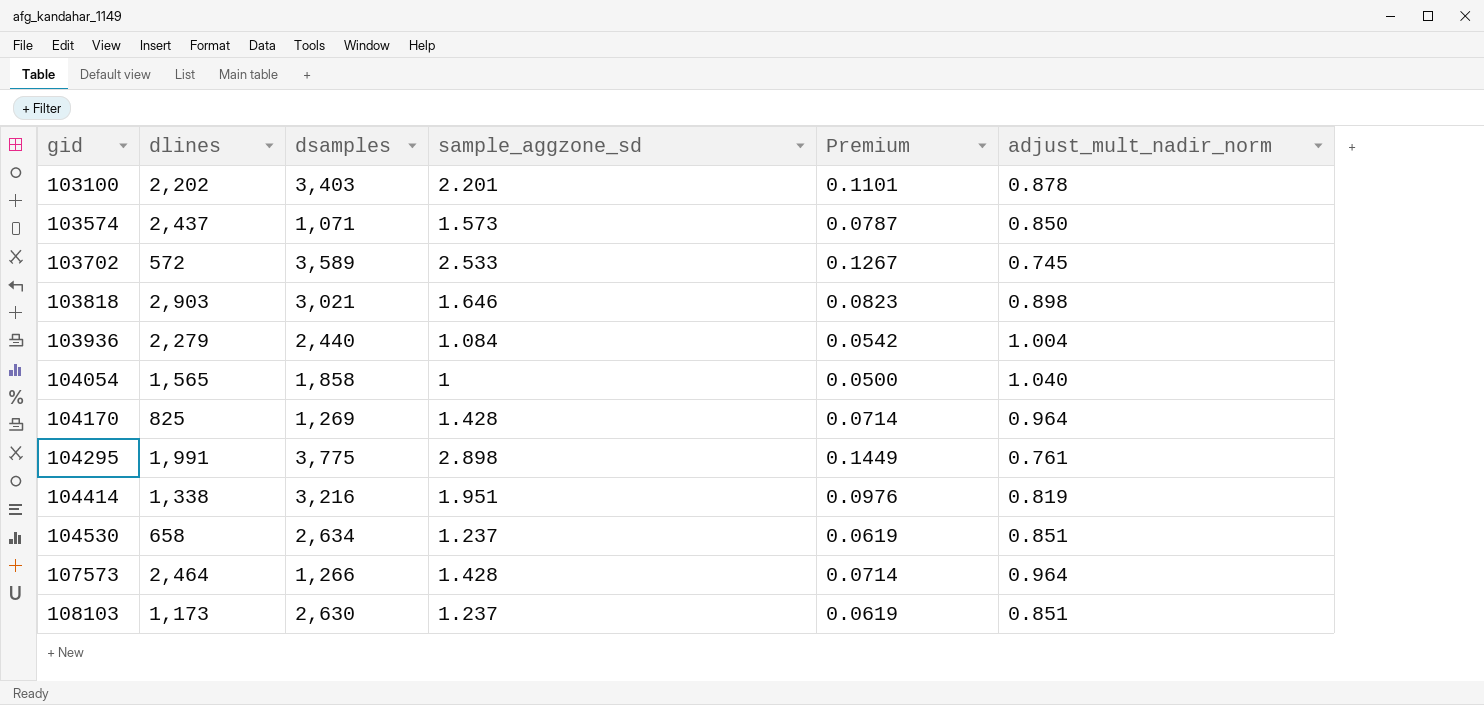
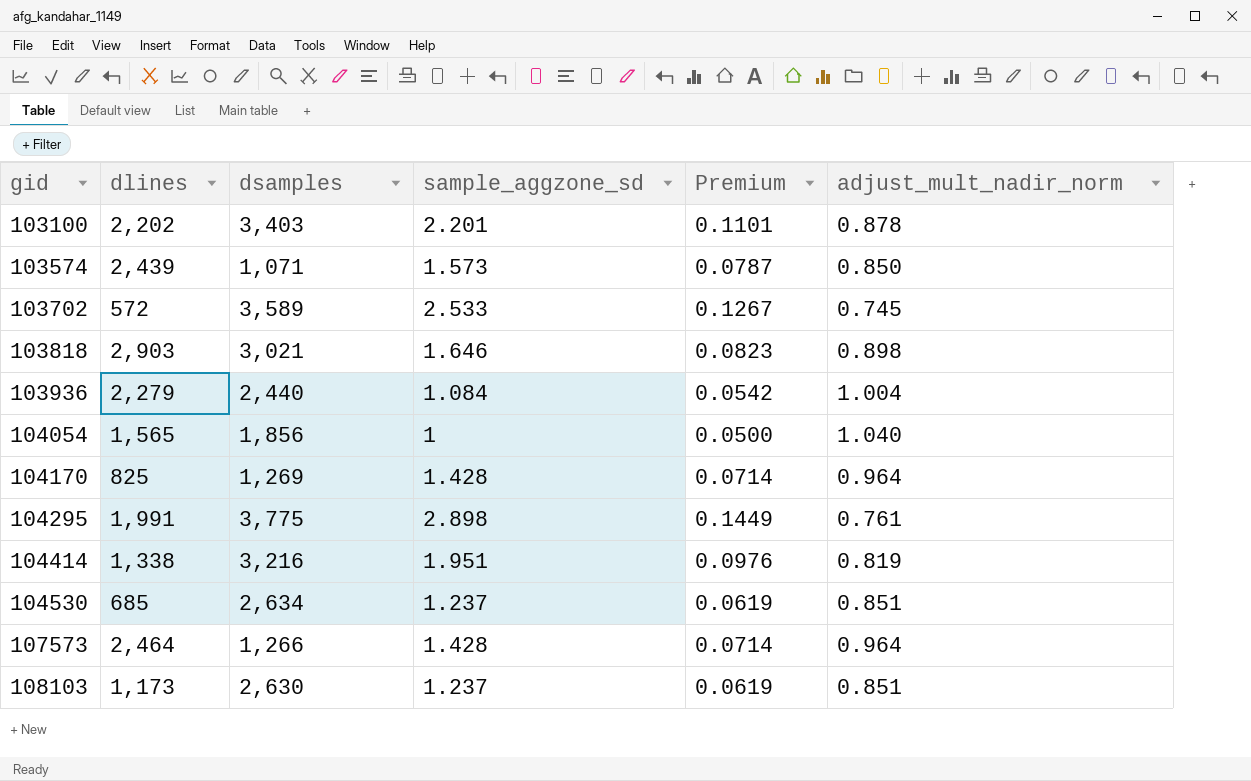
103574 | dlines: 2,437 -> 2,439
104054 | dsamples: 1,858 -> 1,856
104530 | dlines: 658 -> 685

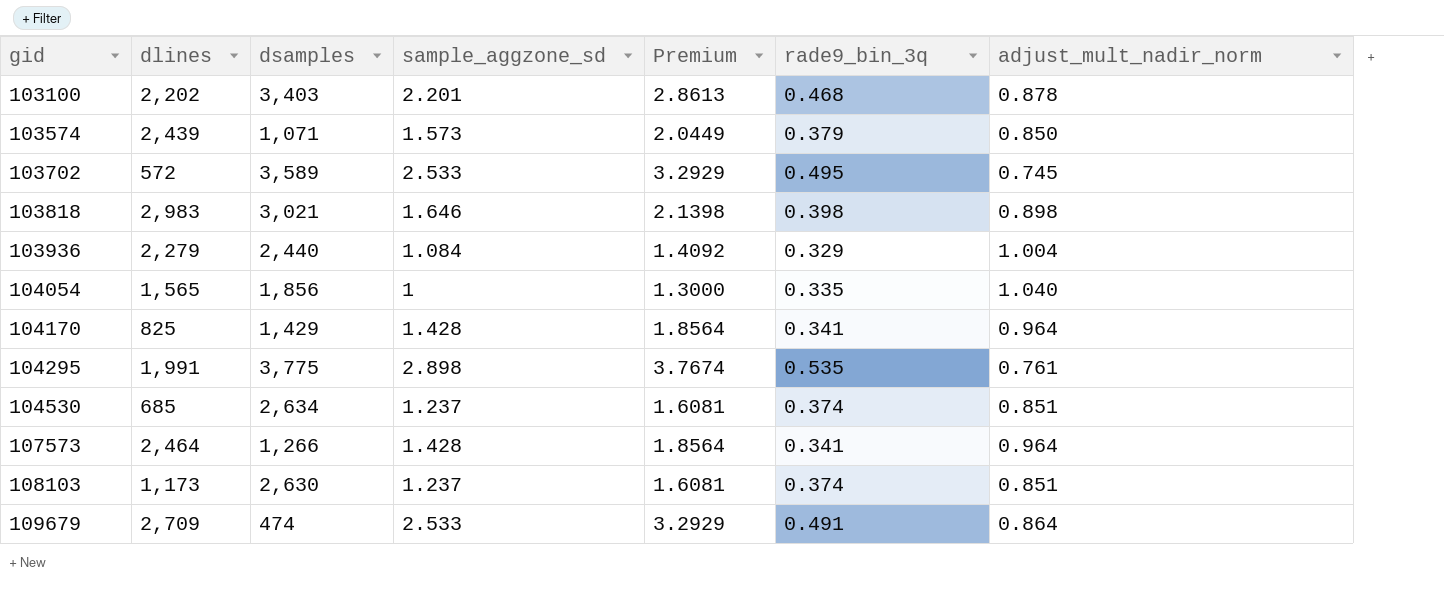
column Premium | formula: [sample_aggzone_sd] * 0.05 -> [sample_aggzone_sd] * 1.3
column rade9_bin_3q | position: none -> 6
row 104414: 1,338 | 3,216 | 1.951 | 0.0976 | 0.819 -> none
103818 | dlines: 2,903 -> 2,983
104170 | dsamples: 1,269 -> 1,429
row 109679: none -> 2,709 | 474 | 2.533 | 3.2929 | 0.491 | 0.864

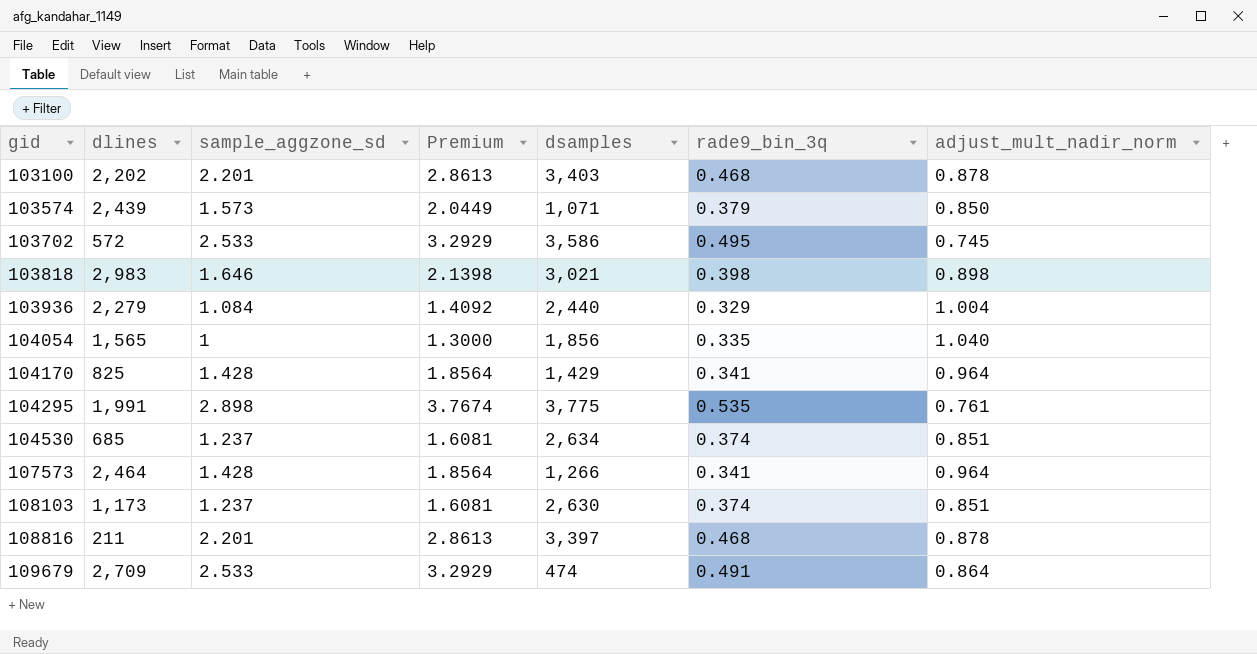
column dsamples | position: 3 -> 5
103702 | dsamples: 3,589 -> 3,586
row 108816: none -> 211 | 2.201 | 2.8613 | 3,397 | 0.468 | 0.878

